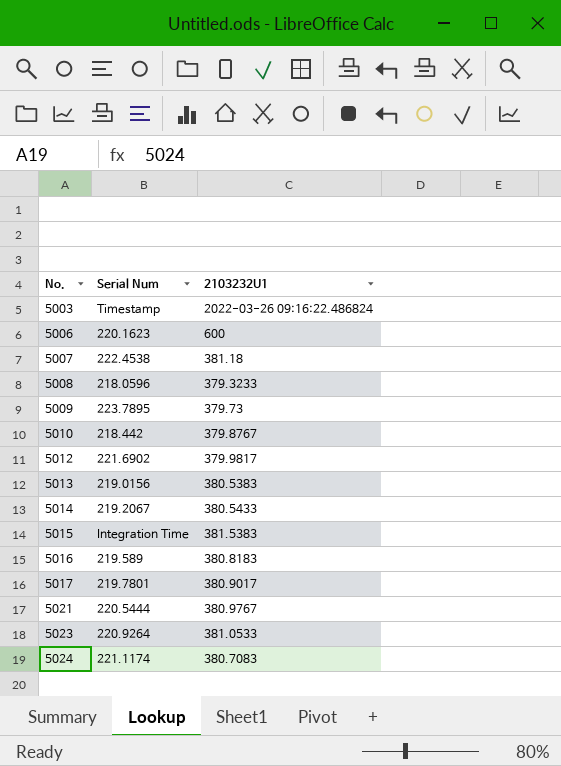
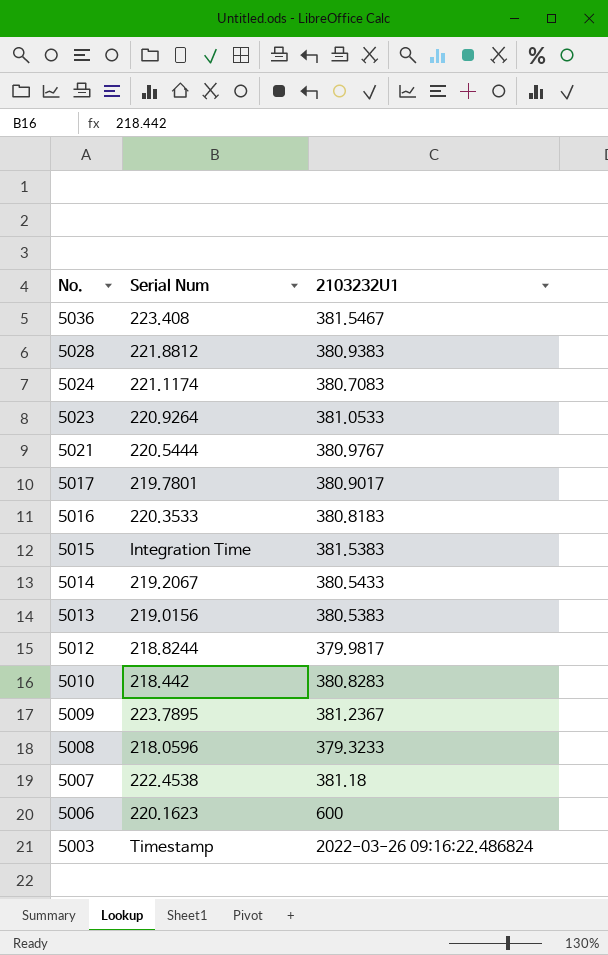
row order: No. ascending -> No. descending
row 5036: none -> 223.408 | 381.5467
row 5028: none -> 221.8812 | 380.9383
5016 | Serial Num: 219.589 -> 220.3533
5012 | Serial Num: 221.6902 -> 218.8244
5010 | 2103232U1: 379.8767 -> 380.8283
5009 | 2103232U1: 379.73 -> 381.2367

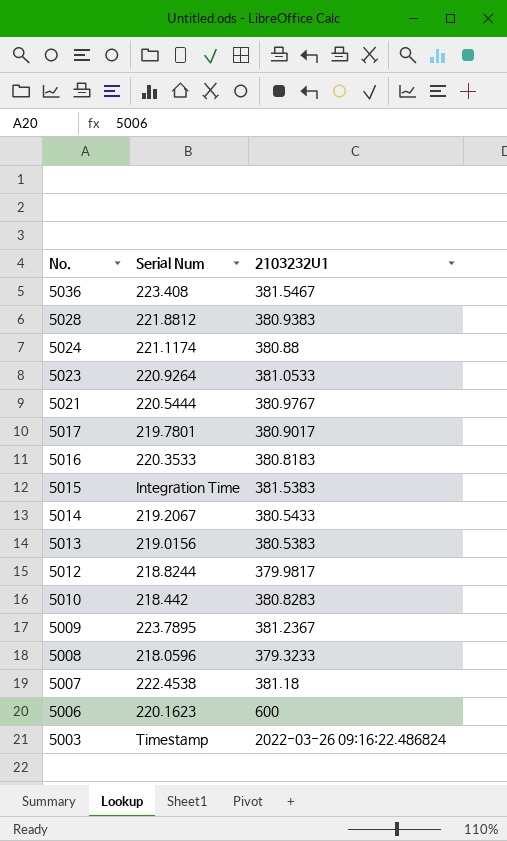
5024 | 2103232U1: 380.7083 -> 380.88

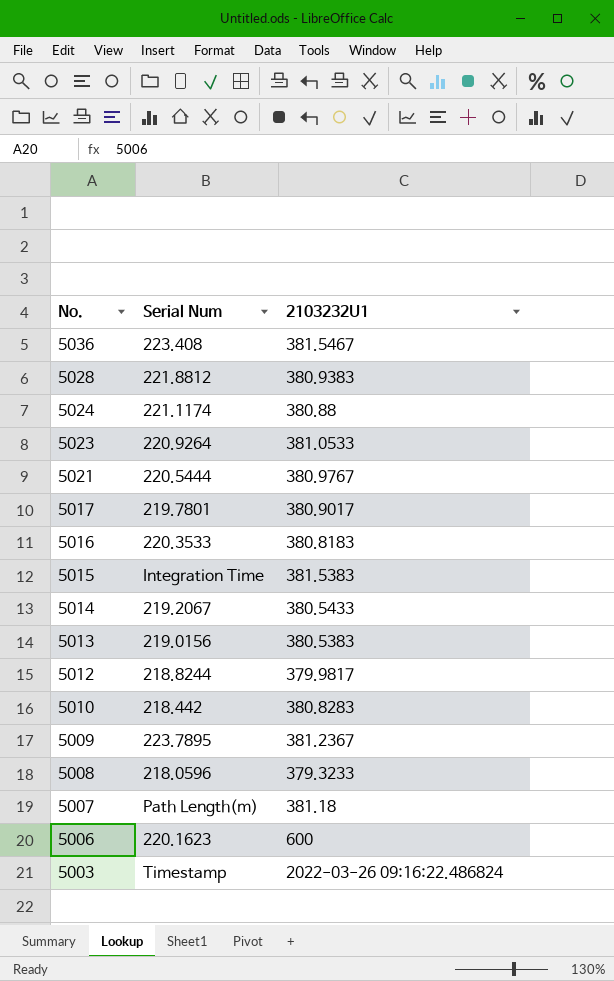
5007 | Serial Num: 222.4538 -> Path Length(m)

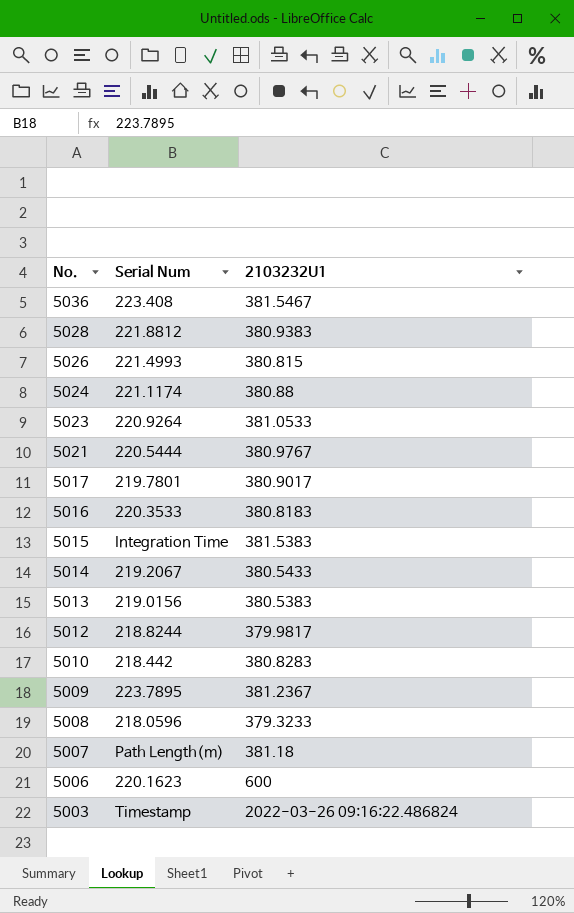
row 5026: none -> 221.4993 | 380.815

